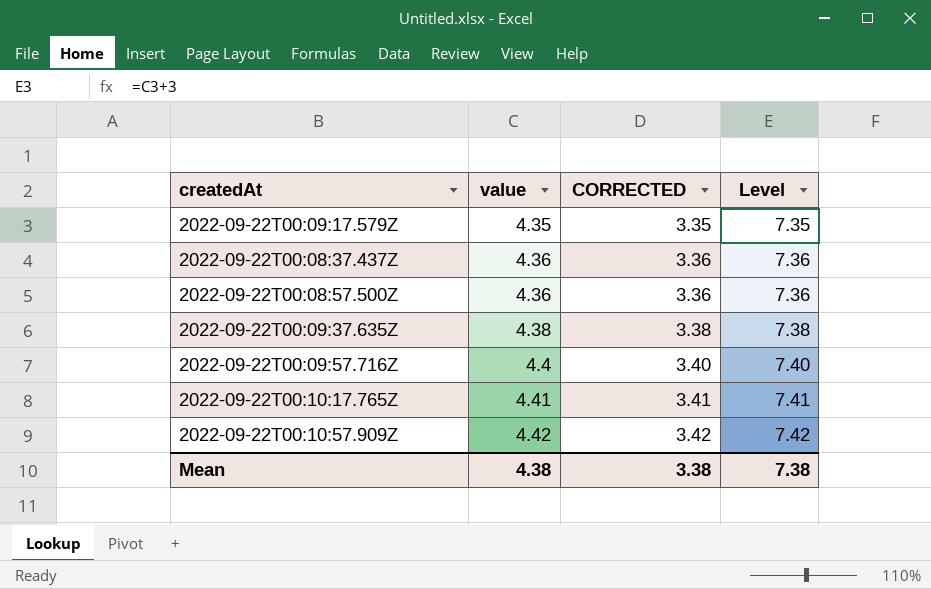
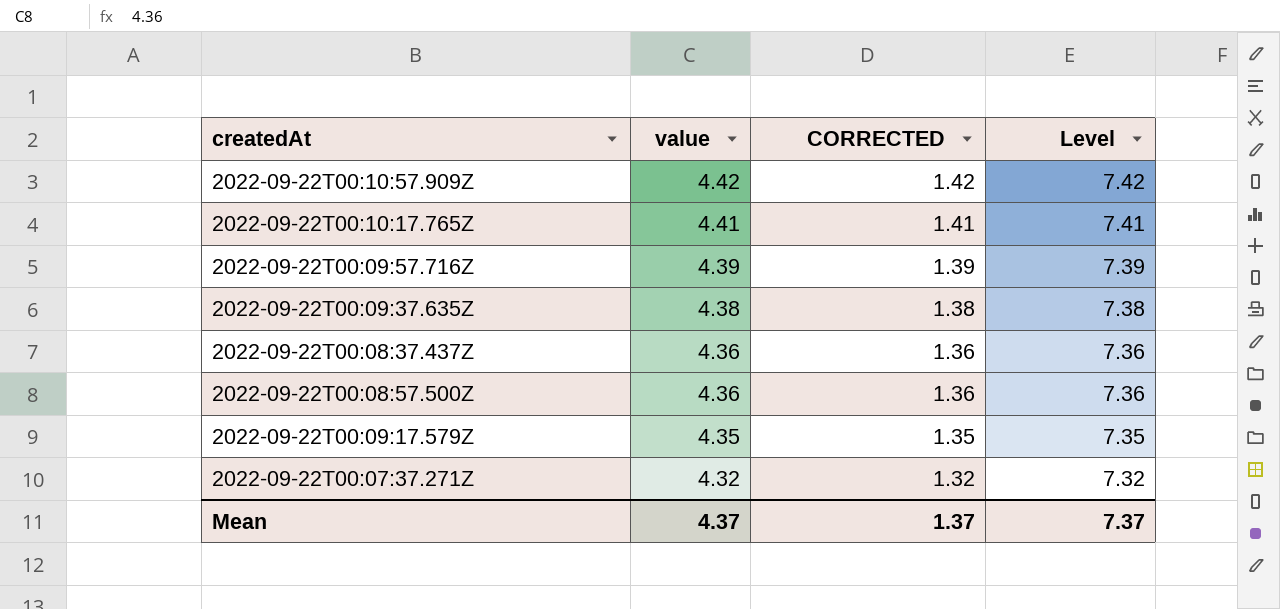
row order: value ascending -> value descending
column CORRECTED | formula: [value] - 1 -> [value] - 3
2022-09-22T00:09:57.716Z | value: 4.4 -> 4.39
2022-09-22T00:09:57.716Z | Level: 7.40 -> 7.39
row 2022-09-22T00:07:37.271Z: none -> 4.32 | 1.32 | 7.32
Mean | value: 4.38 -> 4.37
Mean | CORRECTED: 3.38 -> 1.37
Mean | Level: 7.38 -> 7.37

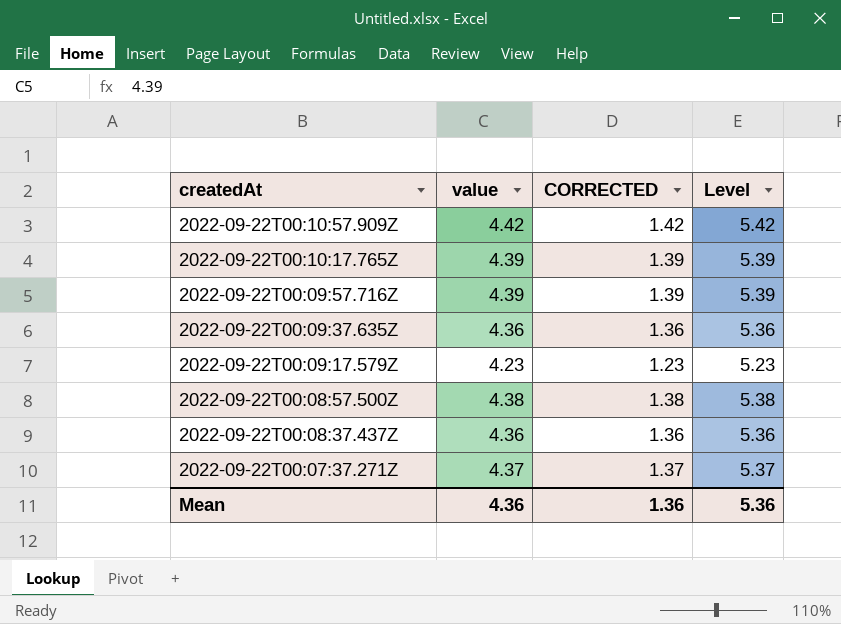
row order: value descending -> createdAt descending
column Level | formula: [value] + 3 -> [value] + 1
2022-09-22T00:10:17.765Z | value: 4.41 -> 4.39
2022-09-22T00:10:17.765Z | CORRECTED: 1.41 -> 1.39
2022-09-22T00:09:37.635Z | value: 4.38 -> 4.36
2022-09-22T00:09:37.635Z | CORRECTED: 1.38 -> 1.36
2022-09-22T00:09:17.579Z | value: 4.35 -> 4.23
2022-09-22T00:09:17.579Z | CORRECTED: 1.35 -> 1.23
2022-09-22T00:08:57.500Z | value: 4.36 -> 4.38
2022-09-22T00:08:57.500Z | CORRECTED: 1.36 -> 1.38
2022-09-22T00:07:37.271Z | value: 4.32 -> 4.37
2022-09-22T00:07:37.271Z | CORRECTED: 1.32 -> 1.37
Mean | value: 4.37 -> 4.36
Mean | CORRECTED: 1.37 -> 1.36
Mean | Level: 7.37 -> 5.36

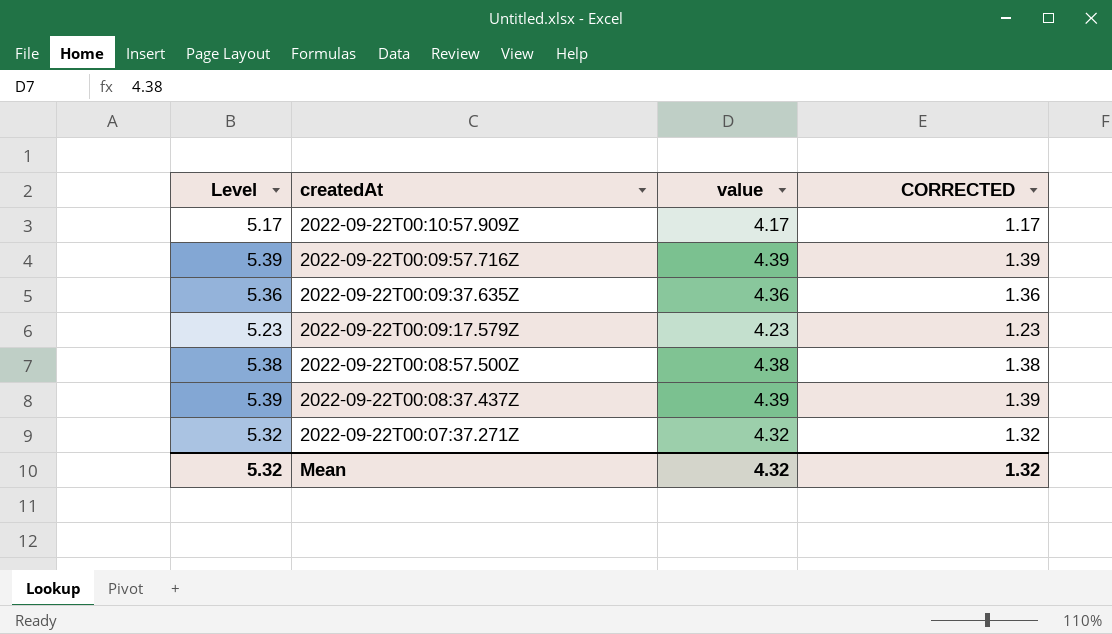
column Level | position: 4 -> 1
row 2022-09-22T00:10:17.765Z: 4.39 | 1.39 | 5.39 -> none
2022-09-22T00:10:57.909Z | Level: 5.42 -> 5.17
2022-09-22T00:10:57.909Z | value: 4.42 -> 4.17
2022-09-22T00:10:57.909Z | CORRECTED: 1.42 -> 1.17
2022-09-22T00:08:37.437Z | Level: 5.36 -> 5.39
2022-09-22T00:08:37.437Z | value: 4.36 -> 4.39
2022-09-22T00:08:37.437Z | CORRECTED: 1.36 -> 1.39
2022-09-22T00:07:37.271Z | Level: 5.37 -> 5.32
2022-09-22T00:07:37.271Z | value: 4.37 -> 4.32
2022-09-22T00:07:37.271Z | CORRECTED: 1.37 -> 1.32
Mean | Level: 5.36 -> 5.32
Mean | value: 4.36 -> 4.32
Mean | CORRECTED: 1.36 -> 1.32

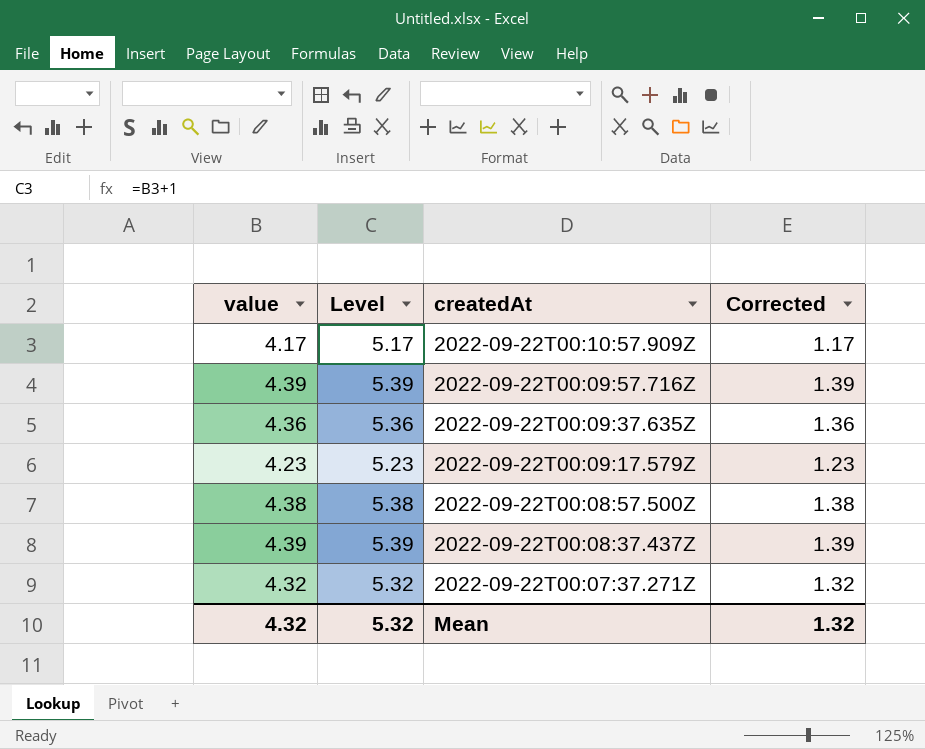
column value | position: 3 -> 1
column name: CORRECTED -> Corrected

